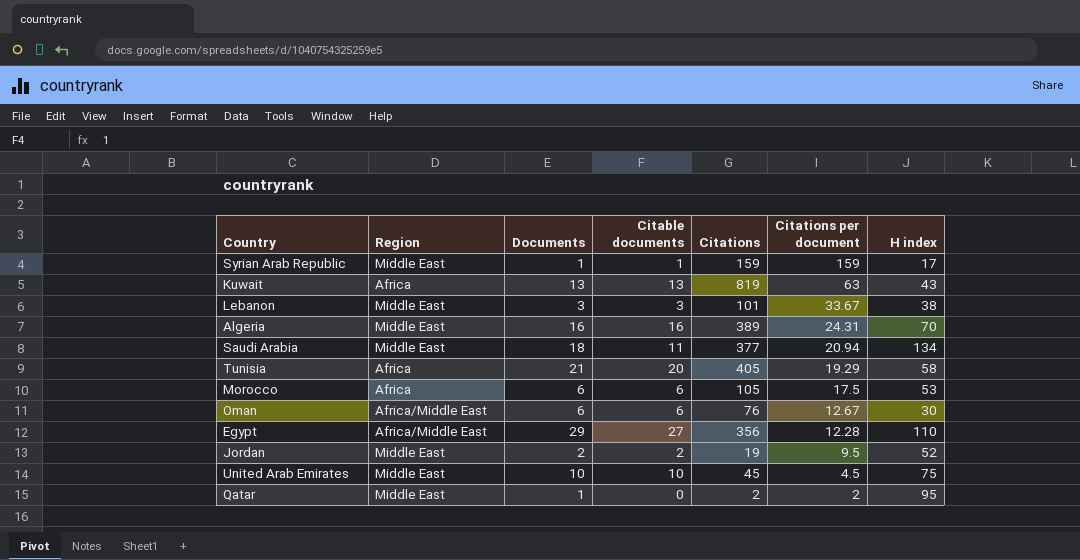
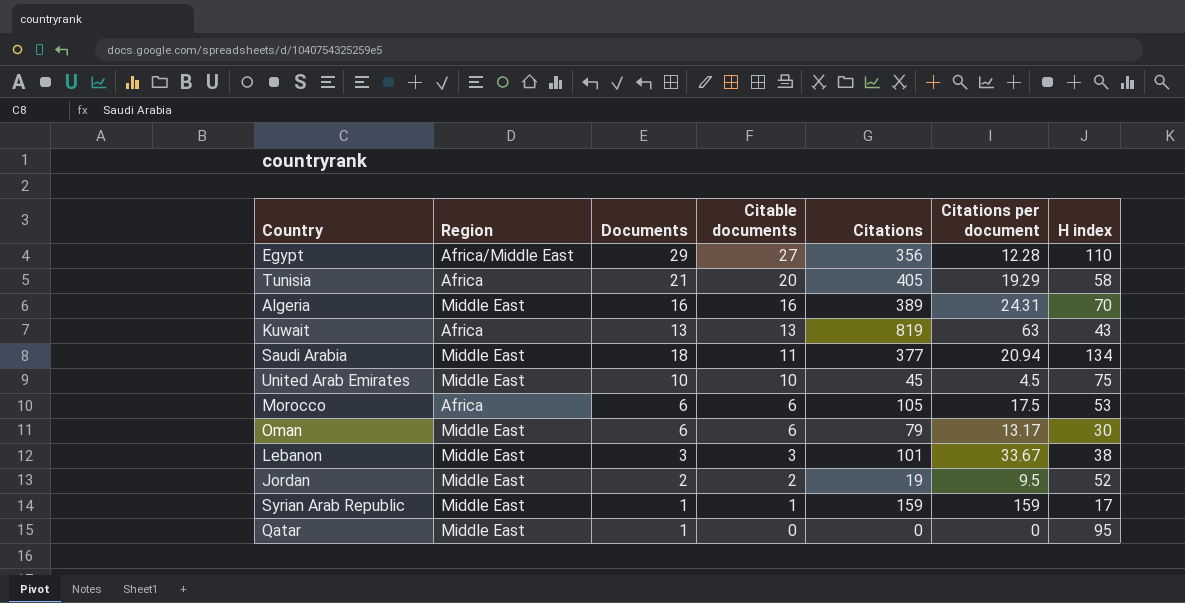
row order: Citations per document descending -> Citable documents descending
Oman | Region: Africa/Middle East -> Middle East
Oman | Citations: 76 -> 79
Oman | Citations per document: 12.67 -> 13.17
Qatar | Citations: 2 -> 0
Qatar | Citations per document: 2 -> 0

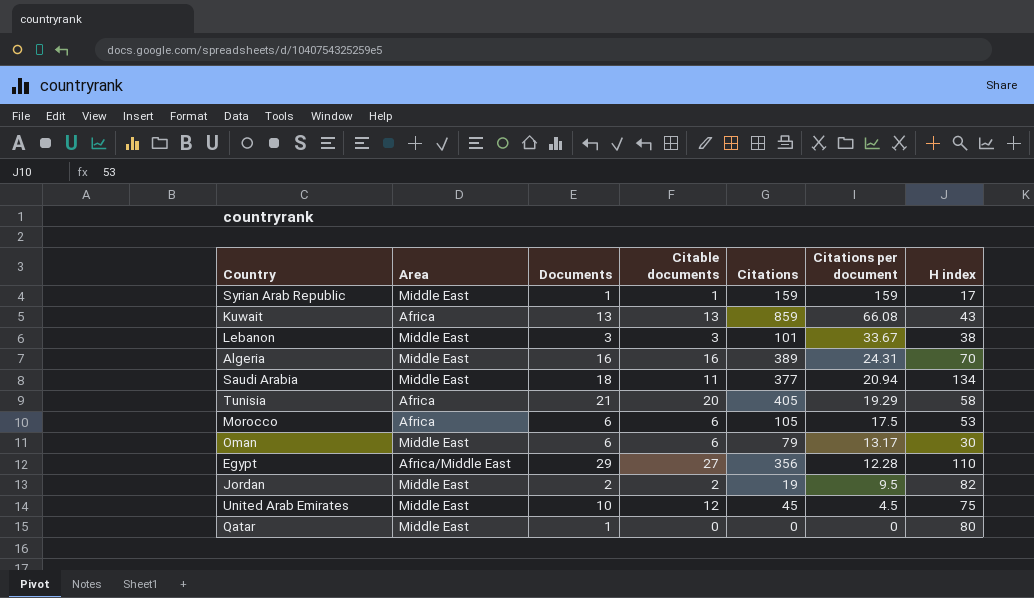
row order: Citable documents descending -> Citations per document descending
column name: Region -> Area
Kuwait | Citations: 819 -> 859
Kuwait | Citations per document: 63 -> 66.08
Jordan | H index: 52 -> 82
United Arab Emirates | Citable documents: 10 -> 12
Qatar | H index: 95 -> 80

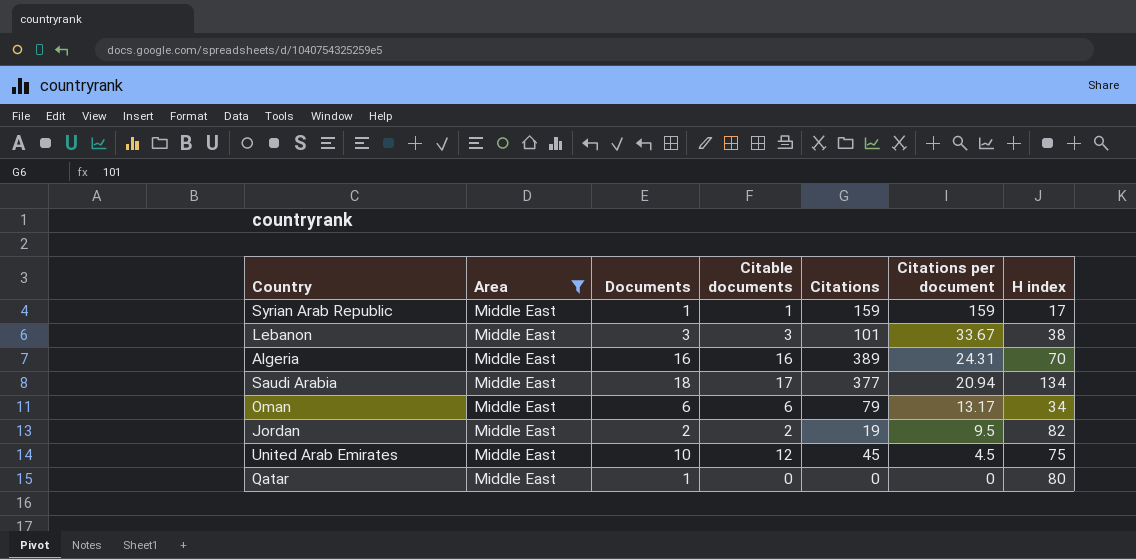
filter: none -> Area = Middle East
Saudi Arabia | Citable documents: 11 -> 17
Oman | H index: 30 -> 34

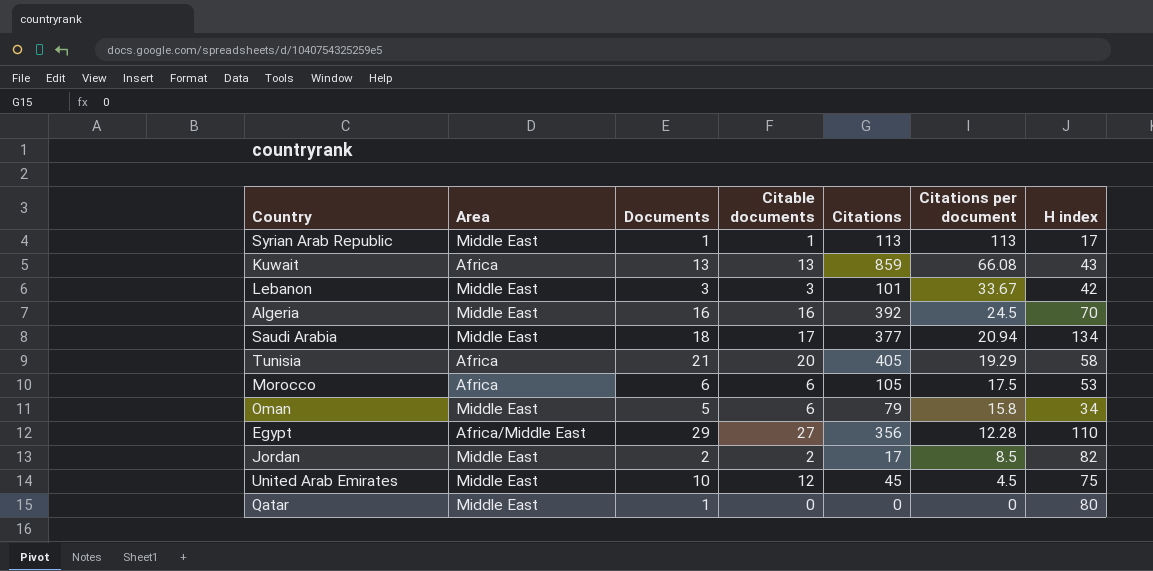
filter: Area = Middle East -> none
Syrian Arab Republic | Citations: 159 -> 113
Syrian Arab Republic | Citations per document: 159 -> 113
Lebanon | H index: 38 -> 42
Algeria | Citations: 389 -> 392
Algeria | Citations per document: 24.31 -> 24.5
Oman | Documents: 6 -> 5
Oman | Citations per document: 13.17 -> 15.8
Jordan | Citations: 19 -> 17
Jordan | Citations per document: 9.5 -> 8.5

